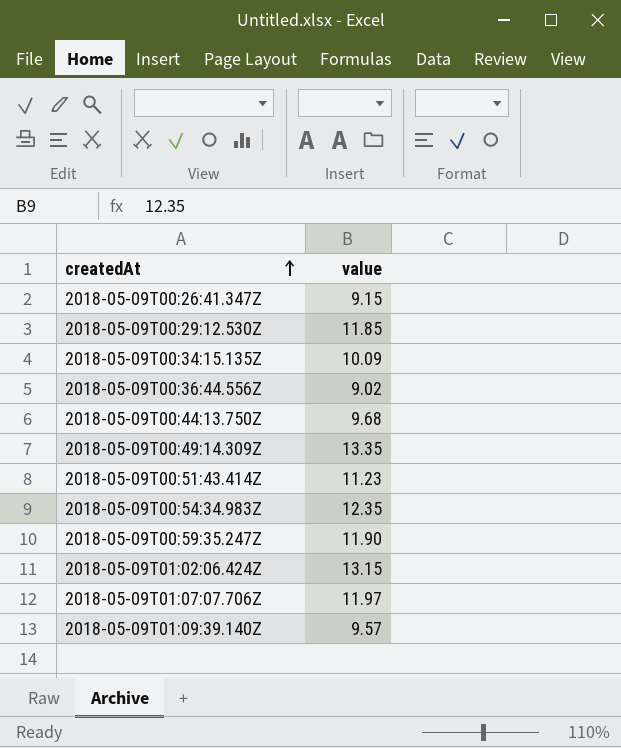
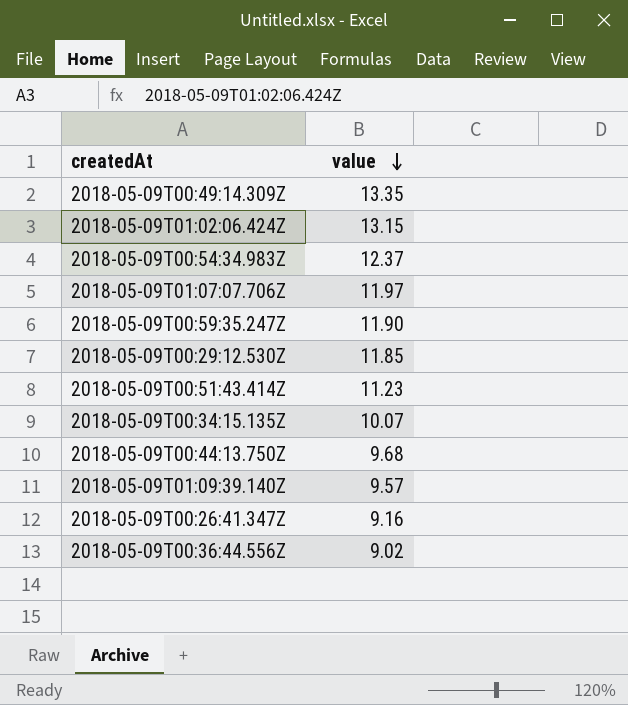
row order: createdAt ascending -> value descending
2018-05-09T00:54:34.983Z | value: 12.35 -> 12.37
2018-05-09T00:34:15.135Z | value: 10.09 -> 10.07
2018-05-09T00:26:41.347Z | value: 9.15 -> 9.16

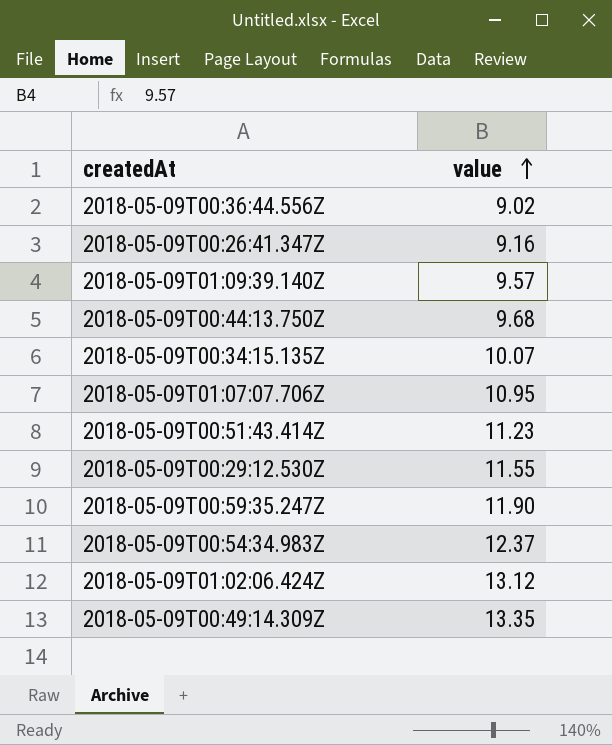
row order: value descending -> value ascending
2018-05-09T01:07:07.706Z | value: 11.97 -> 10.95
2018-05-09T00:29:12.530Z | value: 11.85 -> 11.55
2018-05-09T01:02:06.424Z | value: 13.15 -> 13.12

